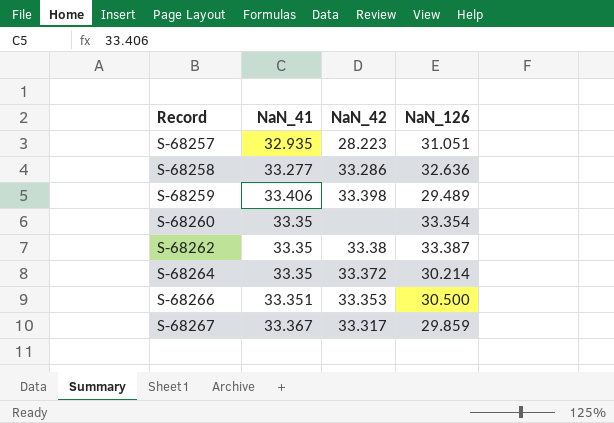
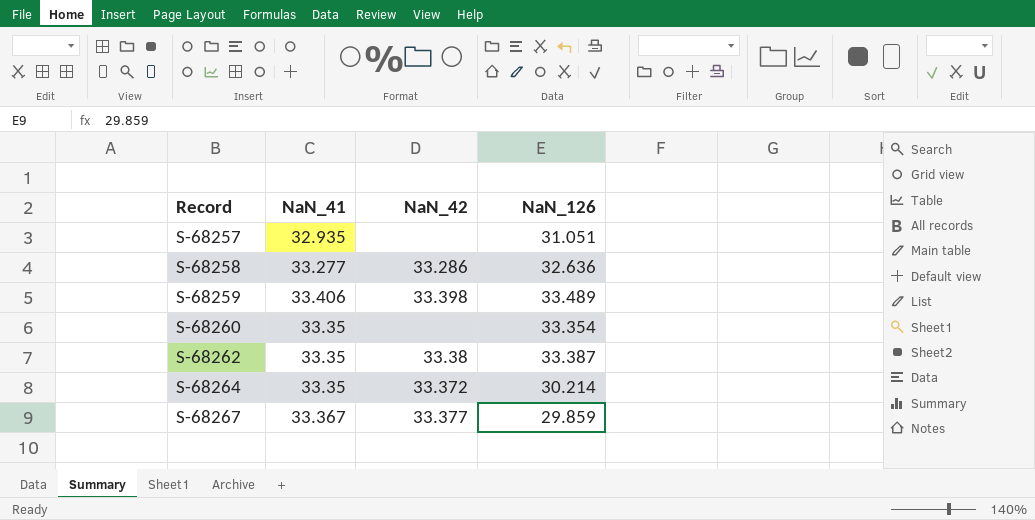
row S-68266: 33.351 | 33.353 | 30.500 -> none
S-68257 | NaN_42: 28.223 -> none
S-68259 | NaN_126: 29.489 -> 33.489
S-68267 | NaN_42: 33.317 -> 33.377

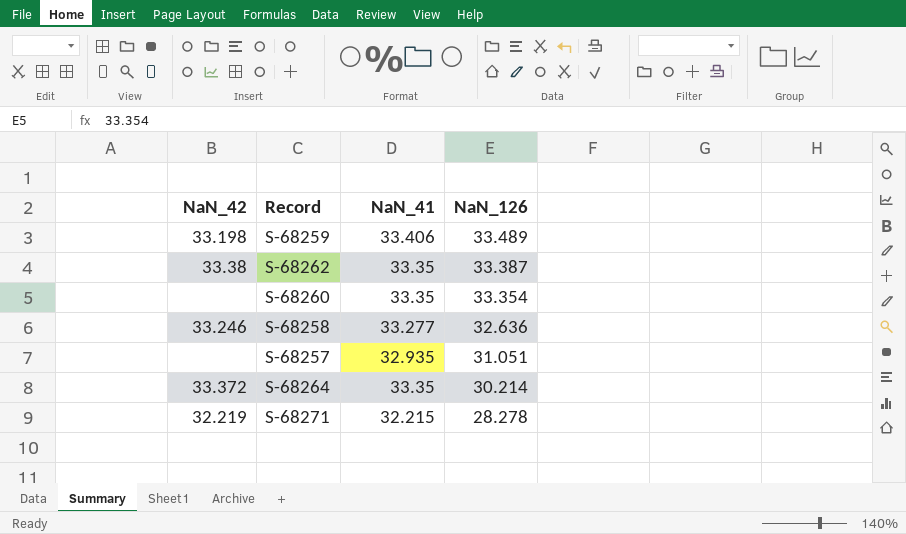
row order: Record ascending -> NaN_126 descending
column NaN_42 | position: 3 -> 1
row S-68267: 33.367 | 33.377 | 29.859 -> none
S-68259 | NaN_42: 33.398 -> 33.198
S-68258 | NaN_42: 33.286 -> 33.246
row S-68271: none -> 32.219 | 32.215 | 28.278

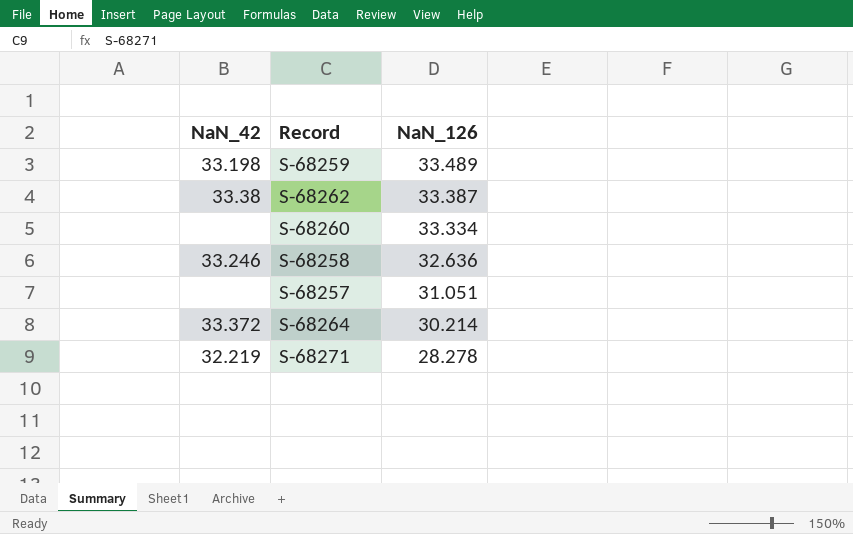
column NaN_41 | position: 3 -> none
S-68260 | NaN_126: 33.354 -> 33.334

